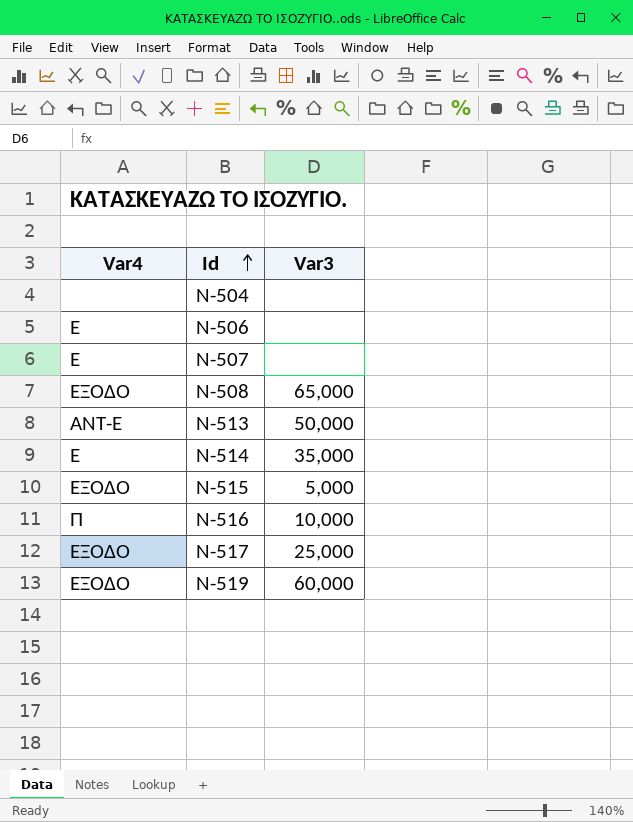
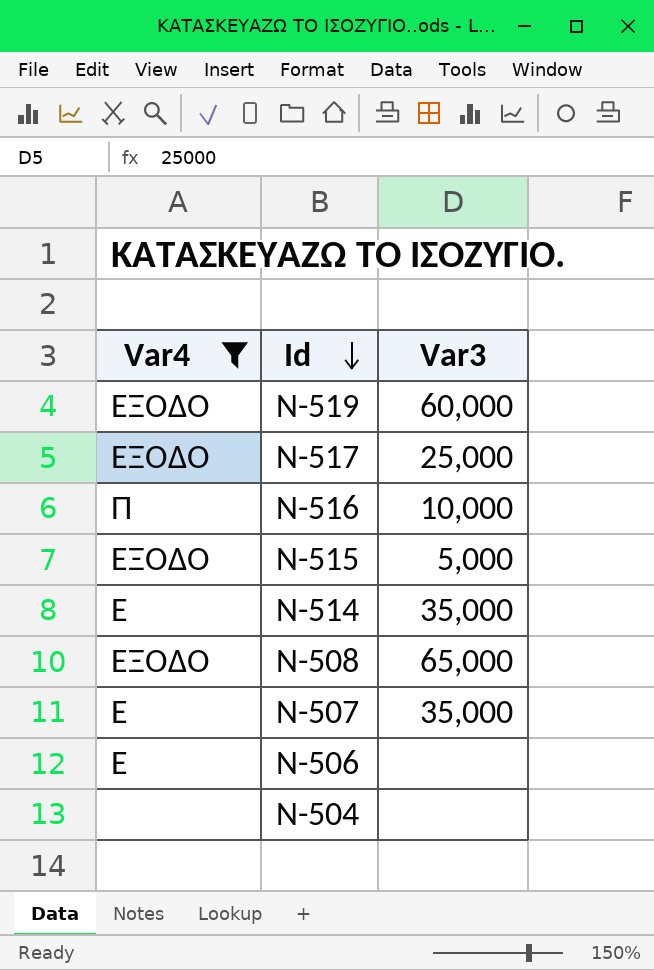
filter: none -> Var4 != ΑΝΤ-Ε
row order: Id ascending -> Id descending
N-507 | Var3: none -> 35,000

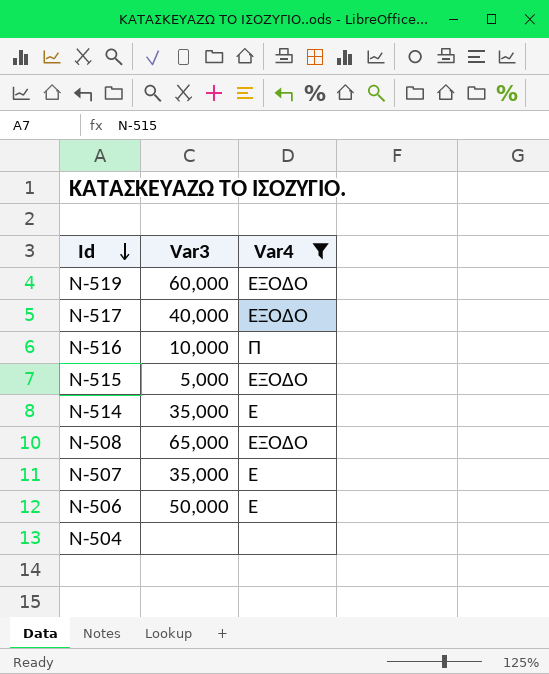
column Var4 | position: 1 -> 3
N-517 | Var3: 25,000 -> 40,000
N-506 | Var3: none -> 50,000

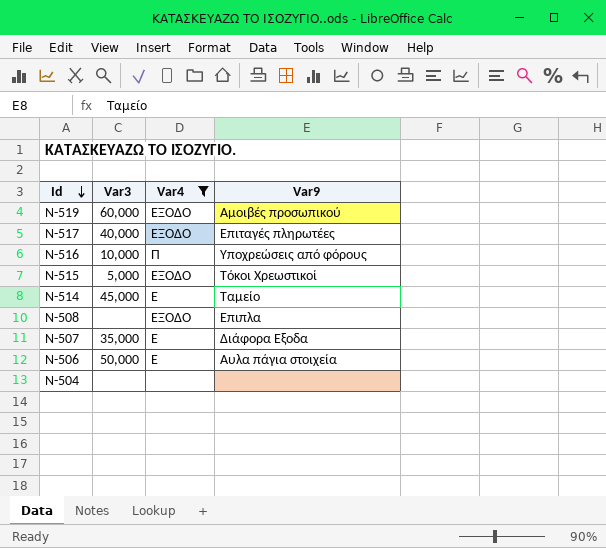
column Var9 | position: none -> 4
N-514 | Var3: 35,000 -> 45,000
N-508 | Var3: 65,000 -> none

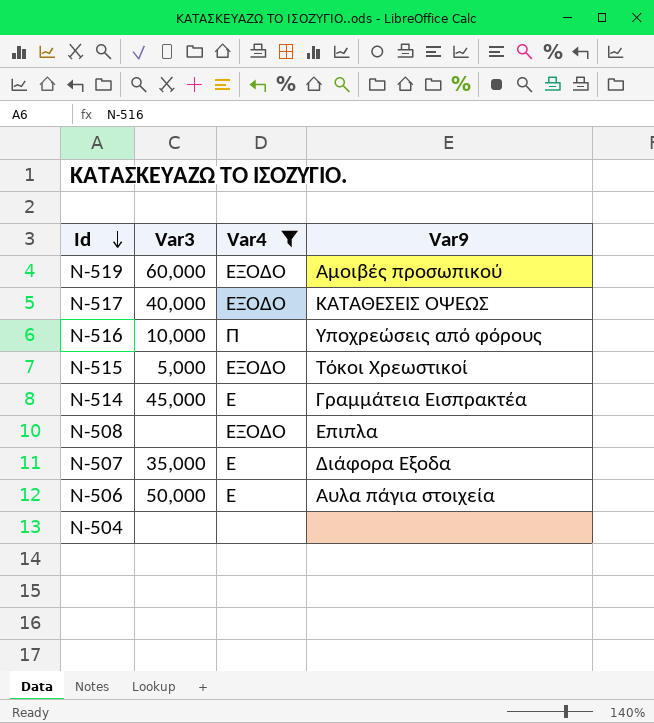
N-517 | Var9: Επιταγές πληρωτέες -> ΚΑΤΑΘΕΣΕΙΣ ΟΨΕΩΣ
N-514 | Var9: Ταμείο -> Γραμμάτεια Εισπρακτέα

